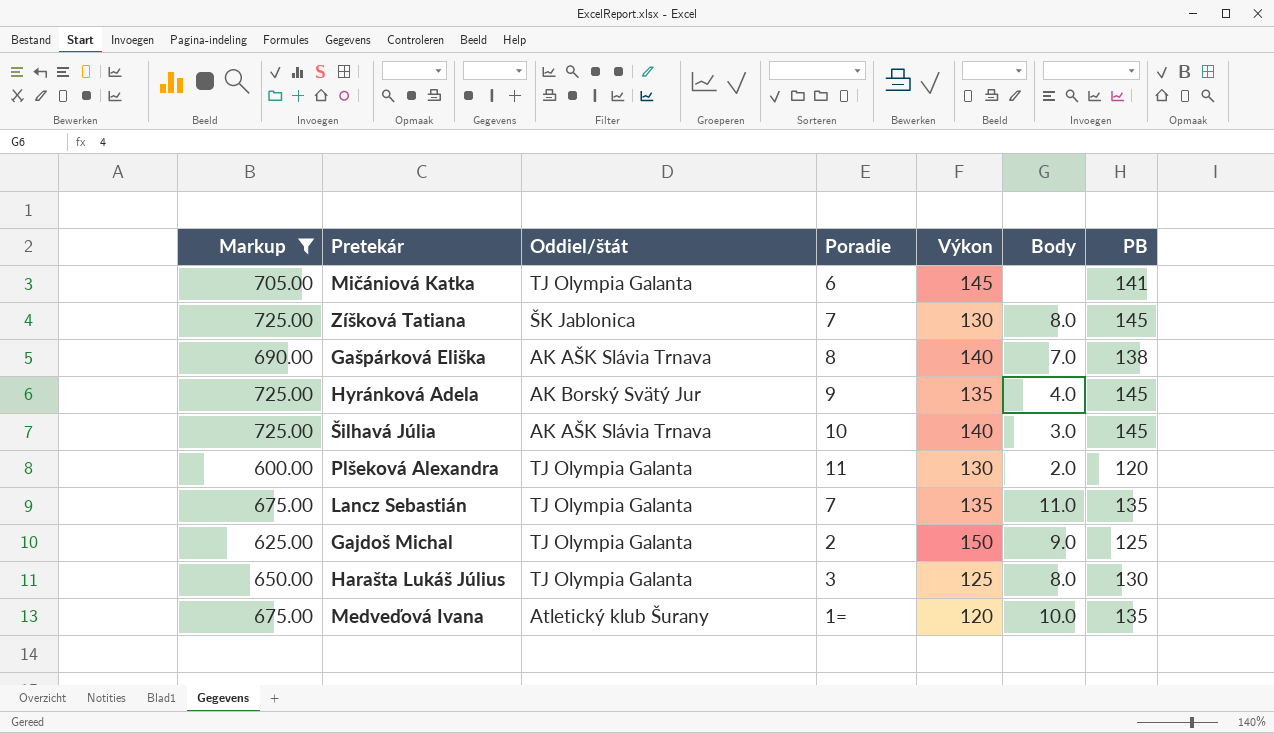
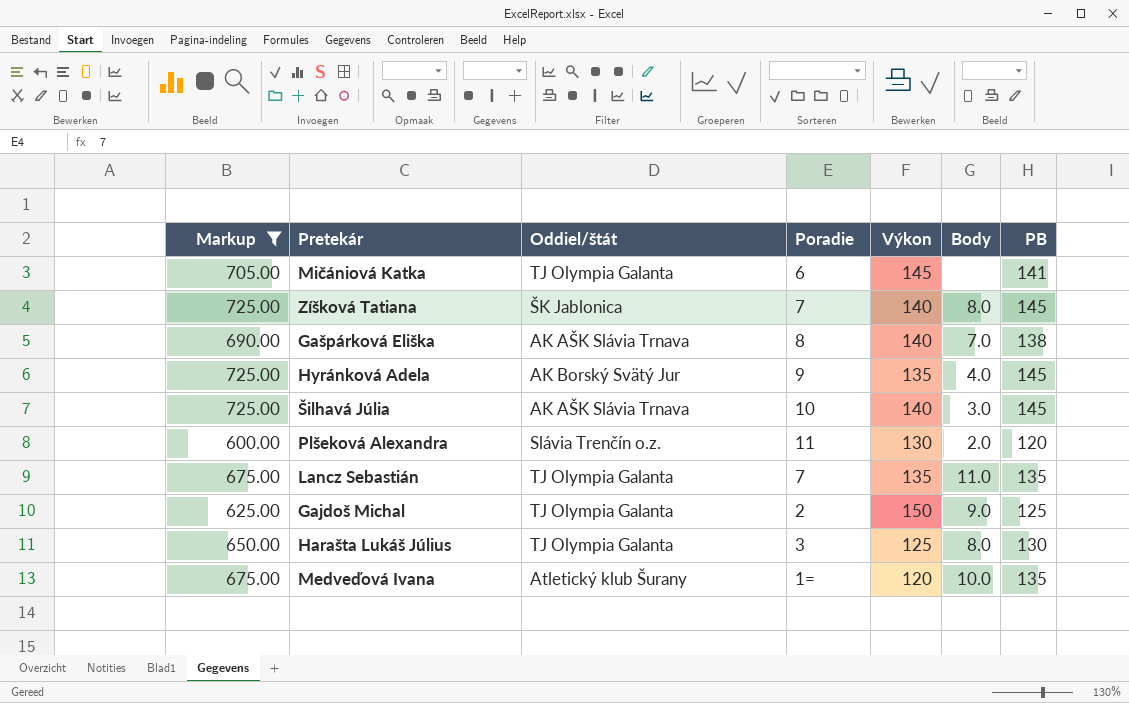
Zíšková Tatiana | Výkon: 130 -> 140
Plšeková Alexandra | Oddiel/štát: TJ Olympia Galanta -> Slávia Trenčín o.z.

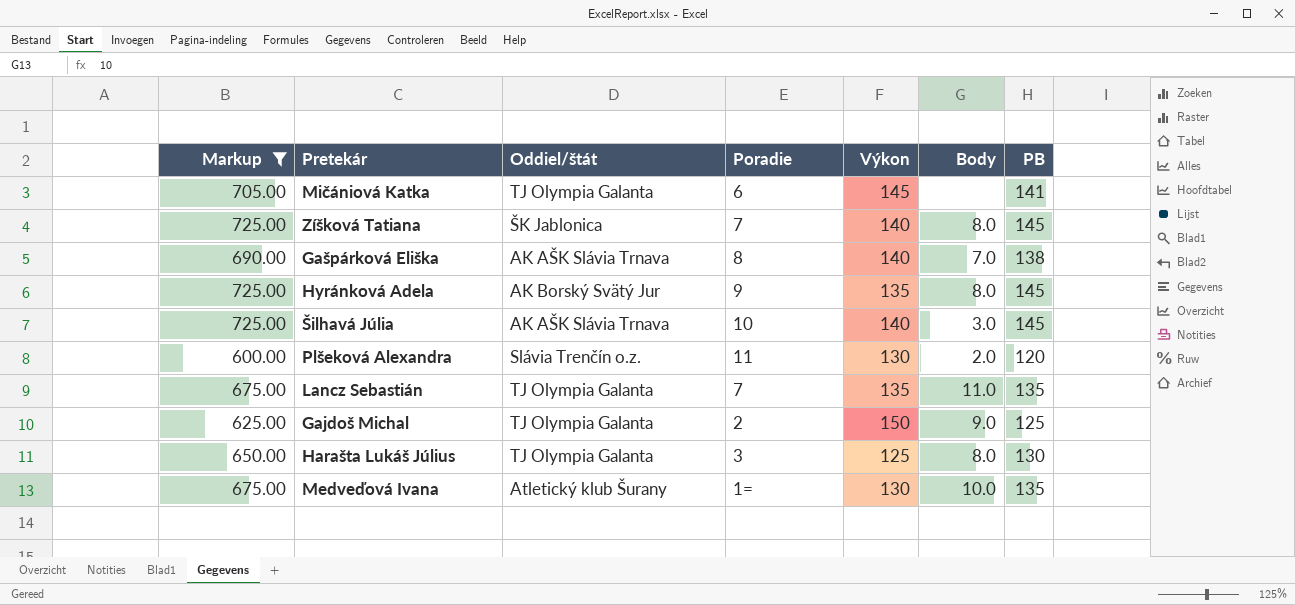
Hyránková Adela | Body: 4.0 -> 8.0
Medveďová Ivana | Výkon: 120 -> 130

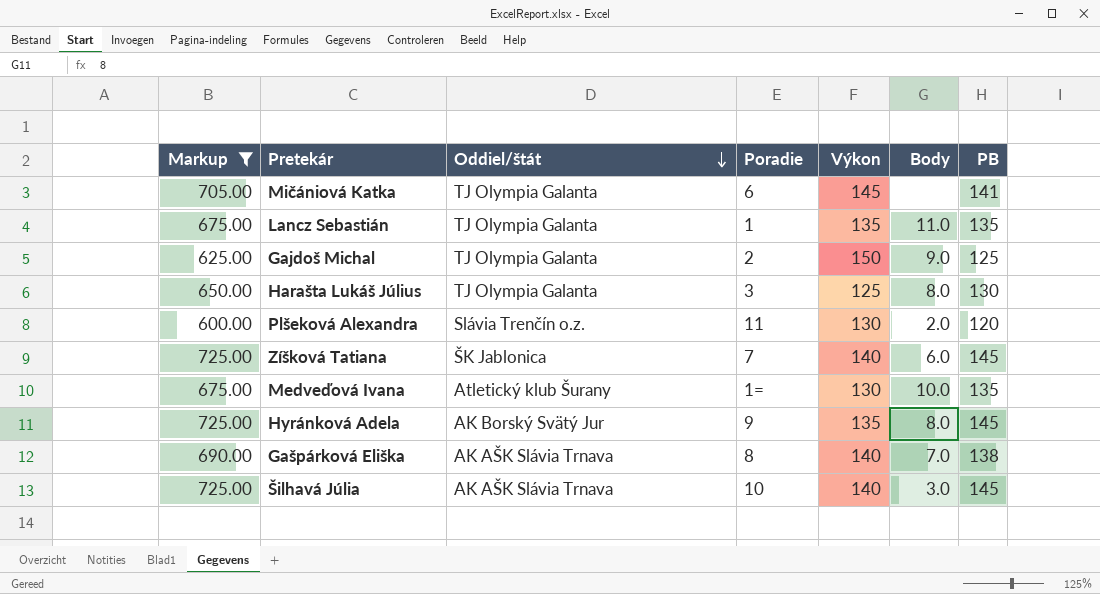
row order: none -> Oddiel/štát descending
Lancz Sebastián | Poradie: 7 -> 1
Zíšková Tatiana | Body: 8.0 -> 6.0

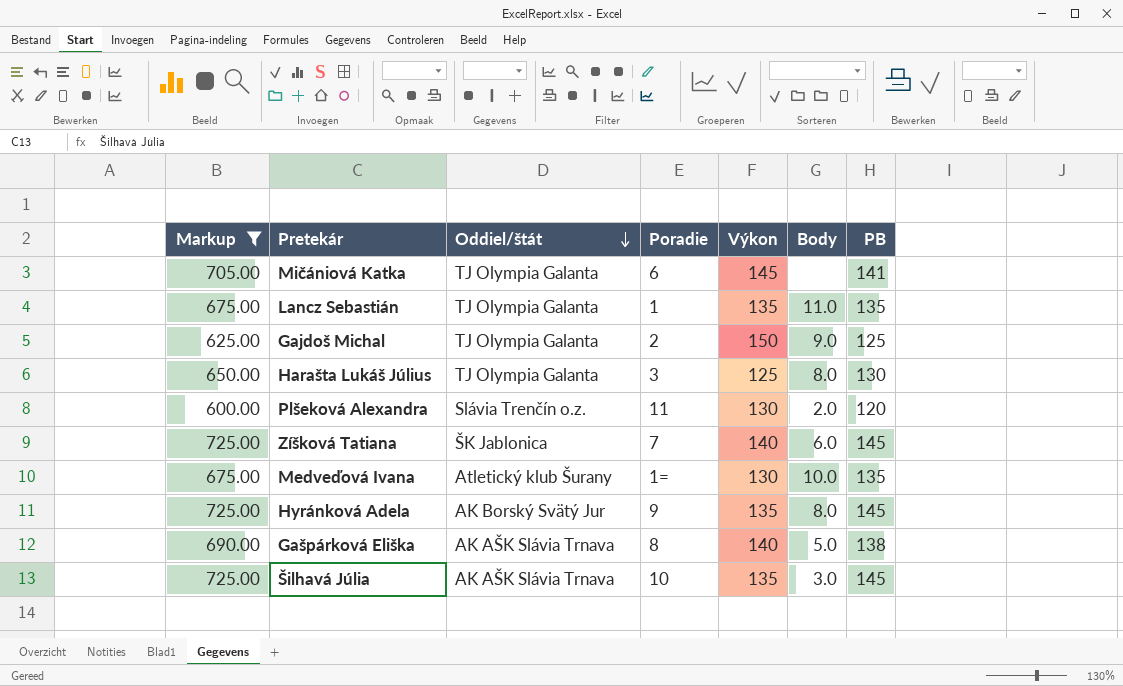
Gašpárková Eliška | Body: 7.0 -> 5.0
Šilhavá Júlia | Výkon: 140 -> 135

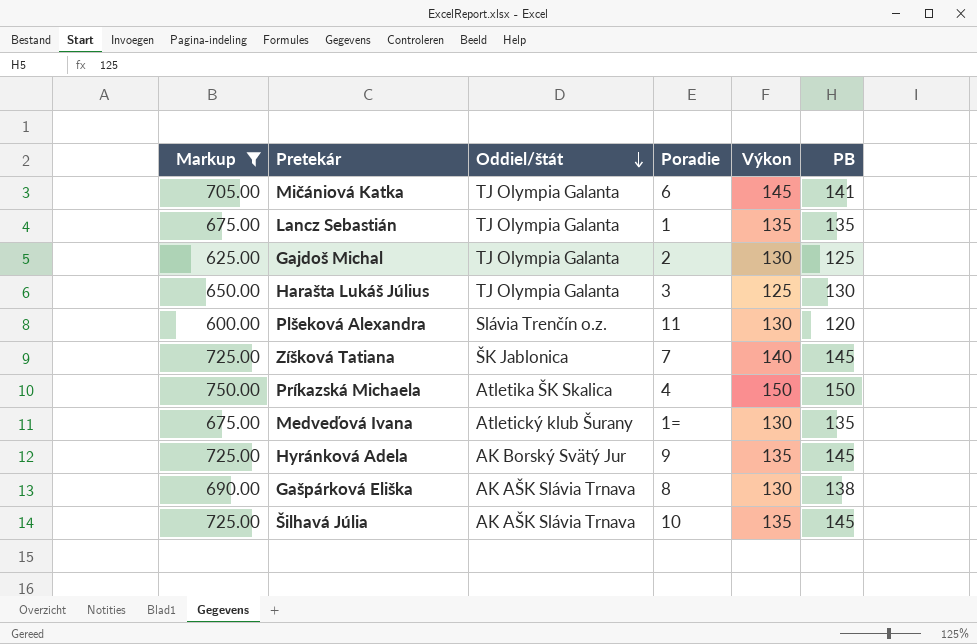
column Body | position: 6 -> none
Gajdoš Michal | Výkon: 150 -> 130
row Príkazská Michaela: none -> 750.00 | Atletika ŠK Skalica | 4 | 150 | 150
Gašpárková Eliška | Výkon: 140 -> 130

